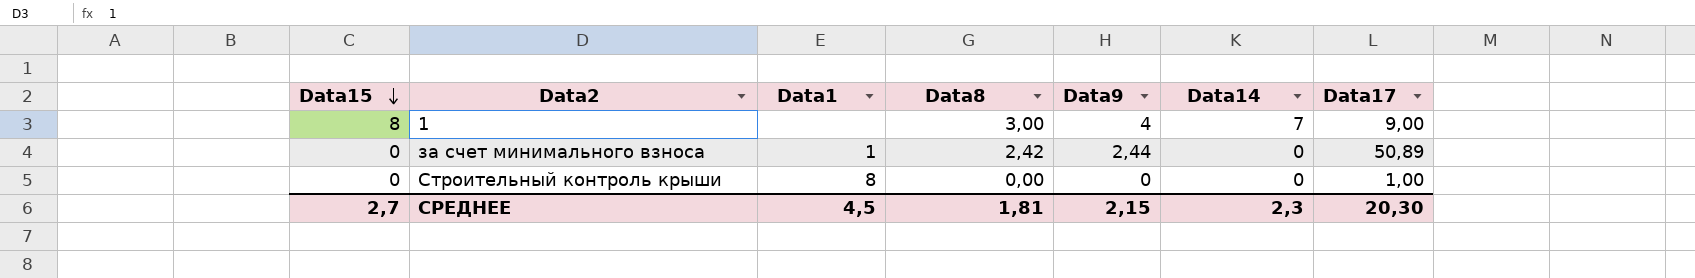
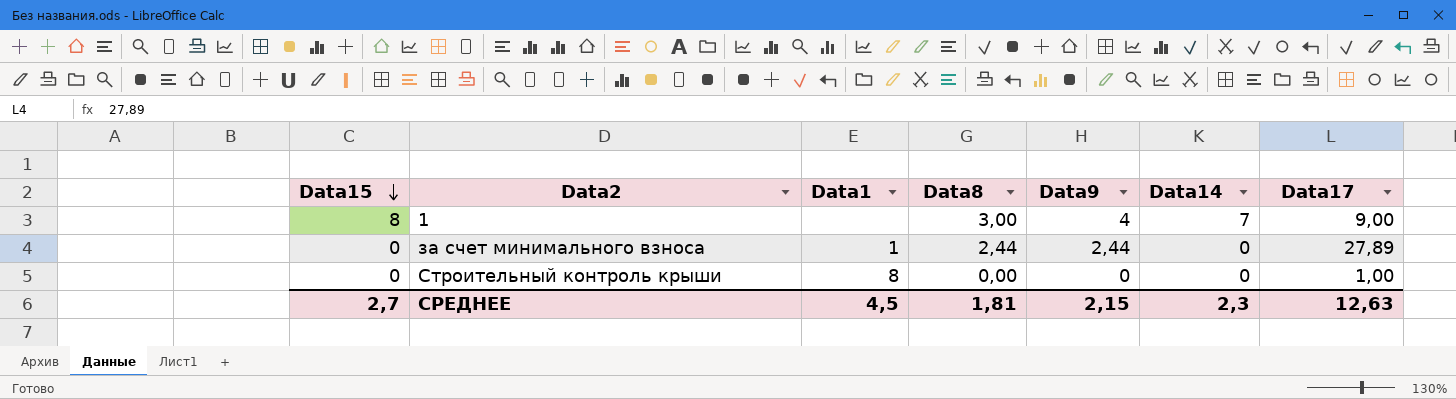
за счет минимального взноса | Data8: 2,42 -> 2,44
за счет минимального взноса | Data17: 50,89 -> 27,89
СРЕДНЕЕ | Data17: 20,30 -> 12,63

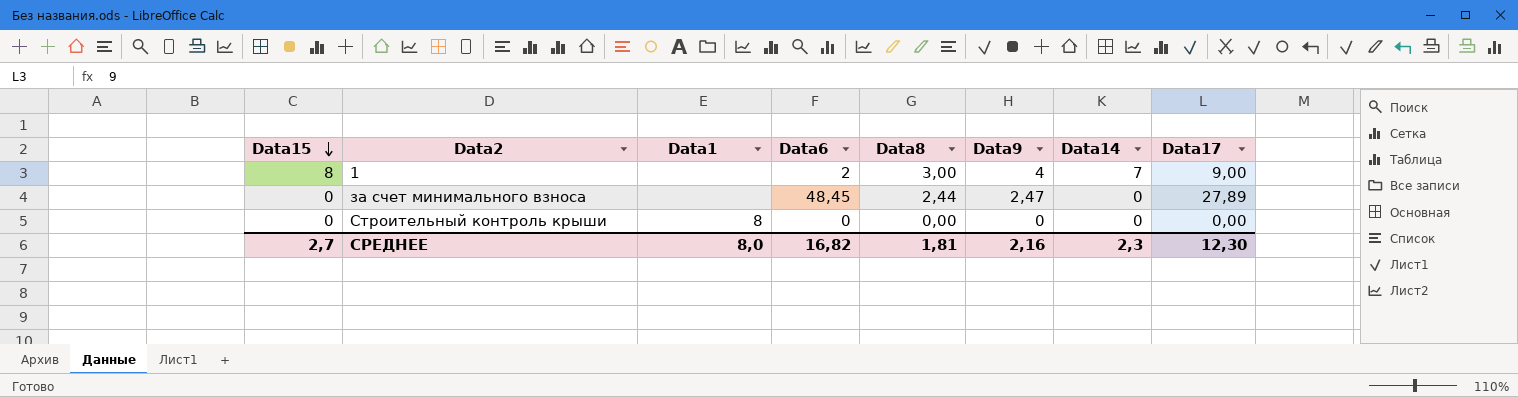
column Data6 | position: none -> 4
за счет минимального взноса | Data1: 1 -> none
за счет минимального взноса | Data9: 2,44 -> 2,47
Строительный контроль крыши | Data17: 1,00 -> 0,00
СРЕДНЕЕ | Data1: 4,5 -> 8,0
СРЕДНЕЕ | Data9: 2,15 -> 2,16
СРЕДНЕЕ | Data17: 12,63 -> 12,30

